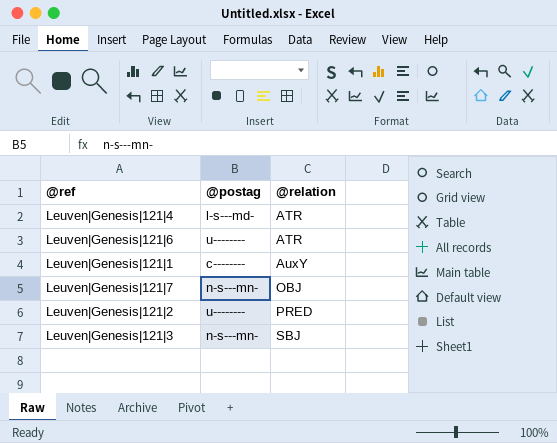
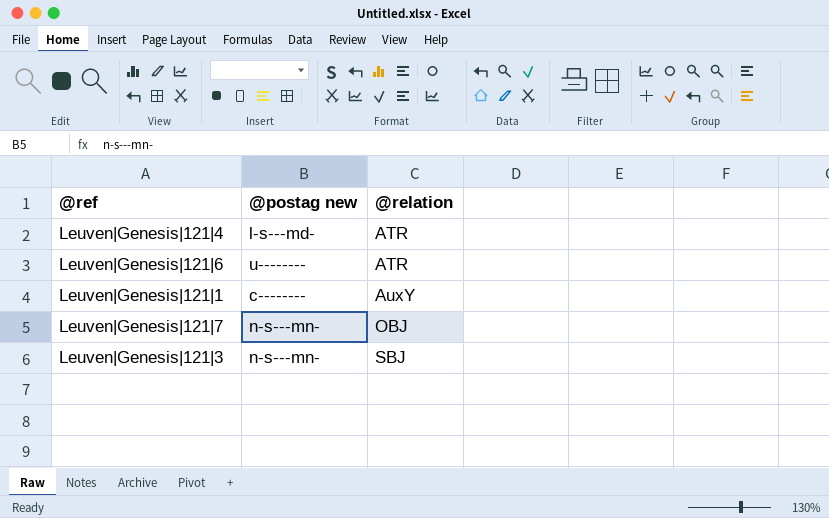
column name: @postag -> @postag new
row Leuven|Genesis|121|2: u-------- | PRED -> none

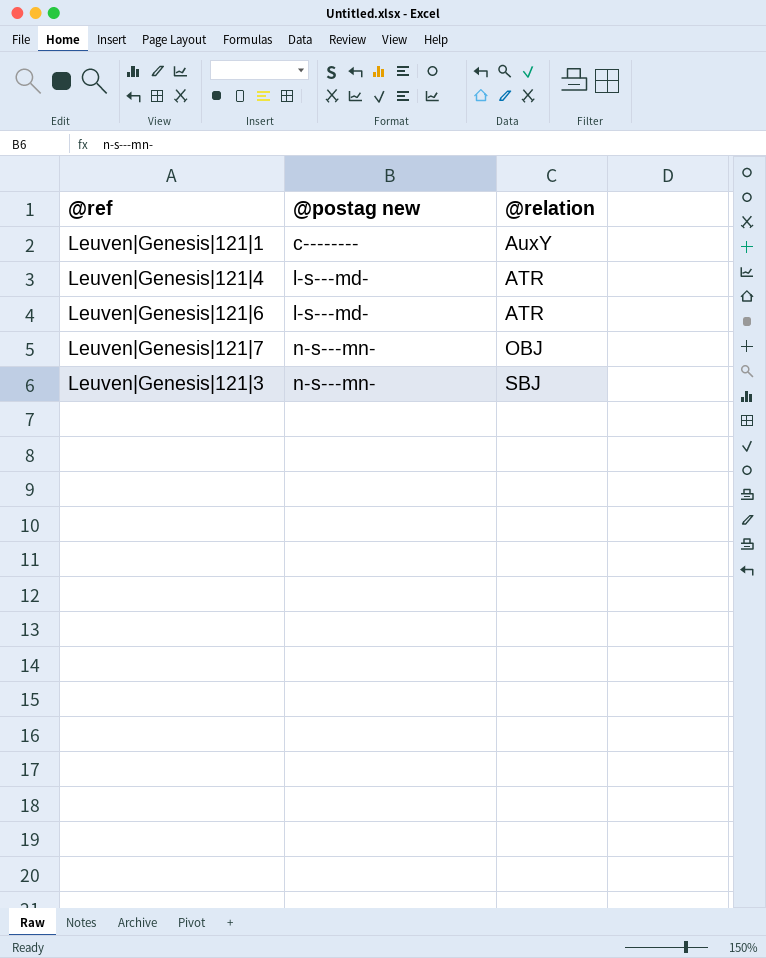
row order: @relation ascending -> @postag new ascending
Leuven|Genesis|121|6 | @postag new: u-------- -> l-s---md-

